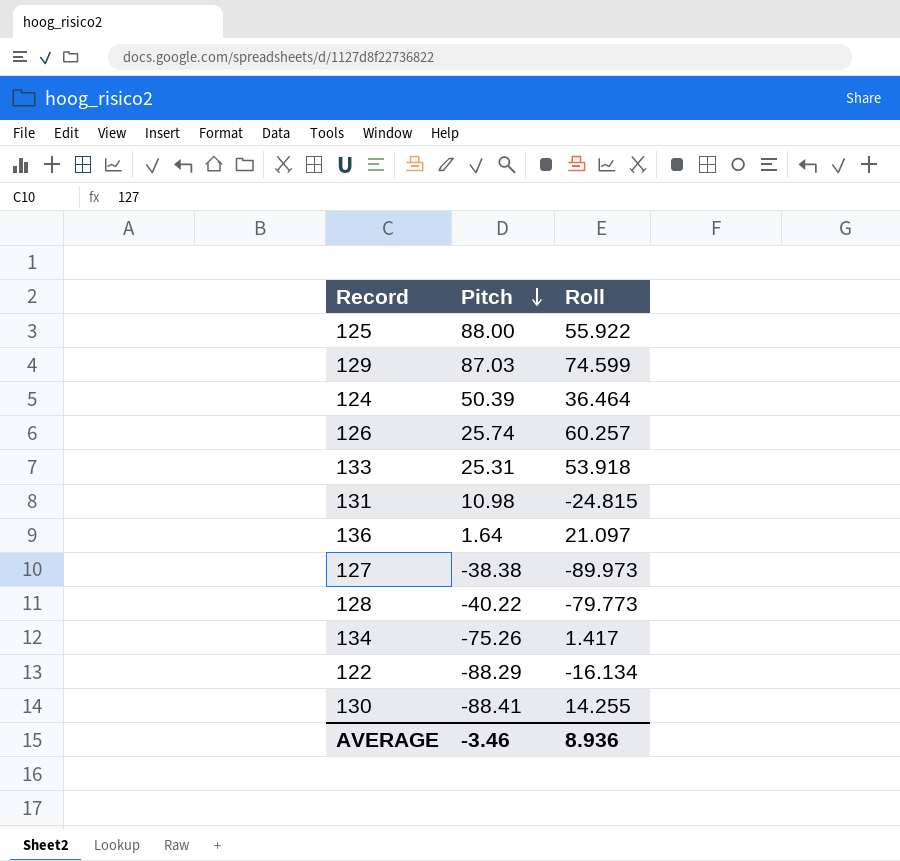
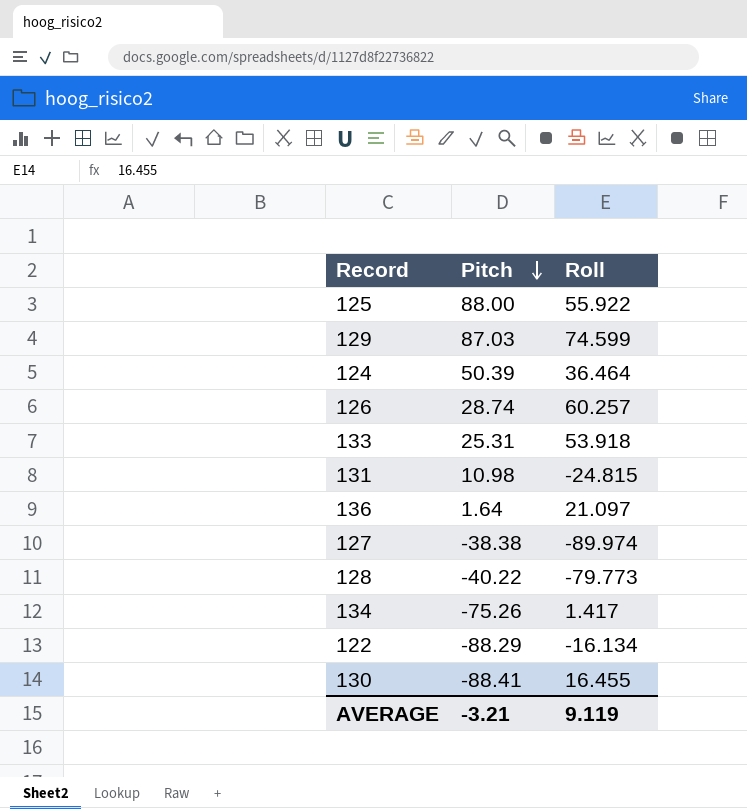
126 | Pitch: 25.74 -> 28.74
127 | Roll: -89.973 -> -89.974
130 | Roll: 14.255 -> 16.455
AVERAGE | Pitch: -3.46 -> -3.21
AVERAGE | Roll: 8.936 -> 9.119

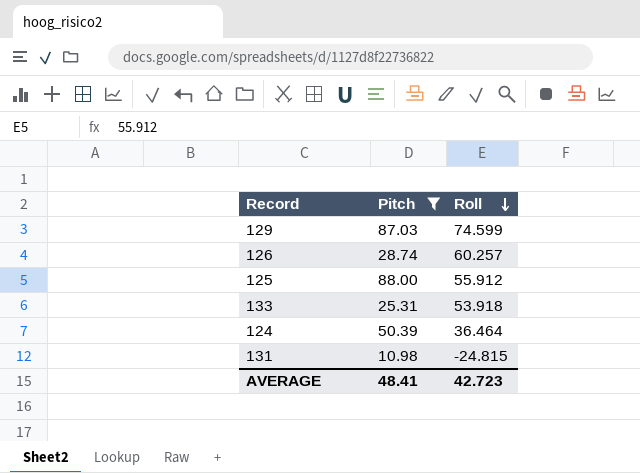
filter: none -> Pitch >= 10.98
row order: Pitch descending -> Roll descending
125 | Roll: 55.922 -> 55.912
AVERAGE | Pitch: -3.21 -> 48.41
AVERAGE | Roll: 9.119 -> 42.723

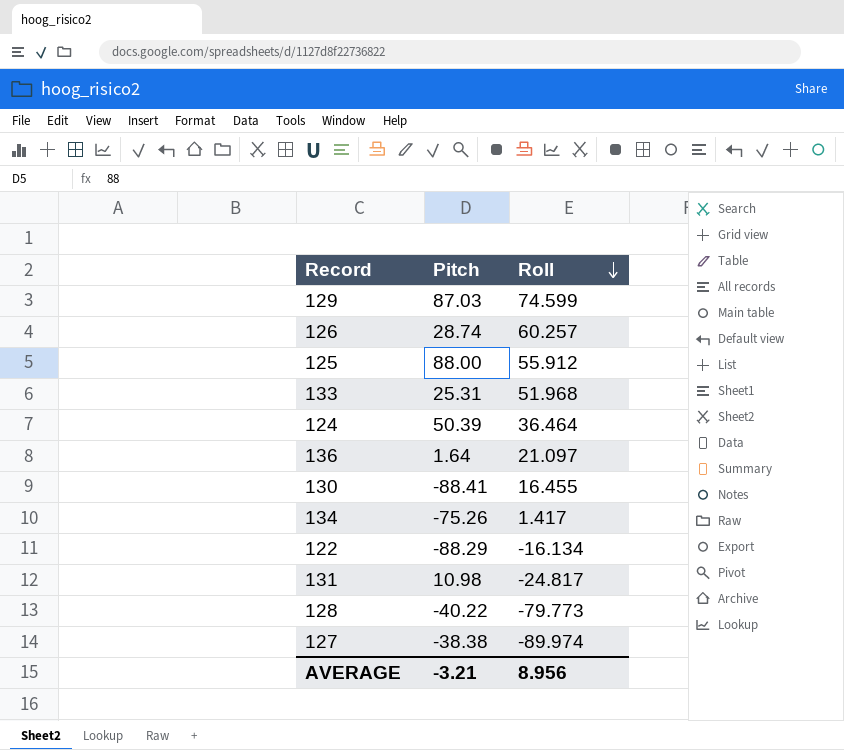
filter: Pitch >= 10.98 -> none
133 | Roll: 53.918 -> 51.968
131 | Roll: -24.815 -> -24.817
AVERAGE | Pitch: 48.41 -> -3.21
AVERAGE | Roll: 42.723 -> 8.956

